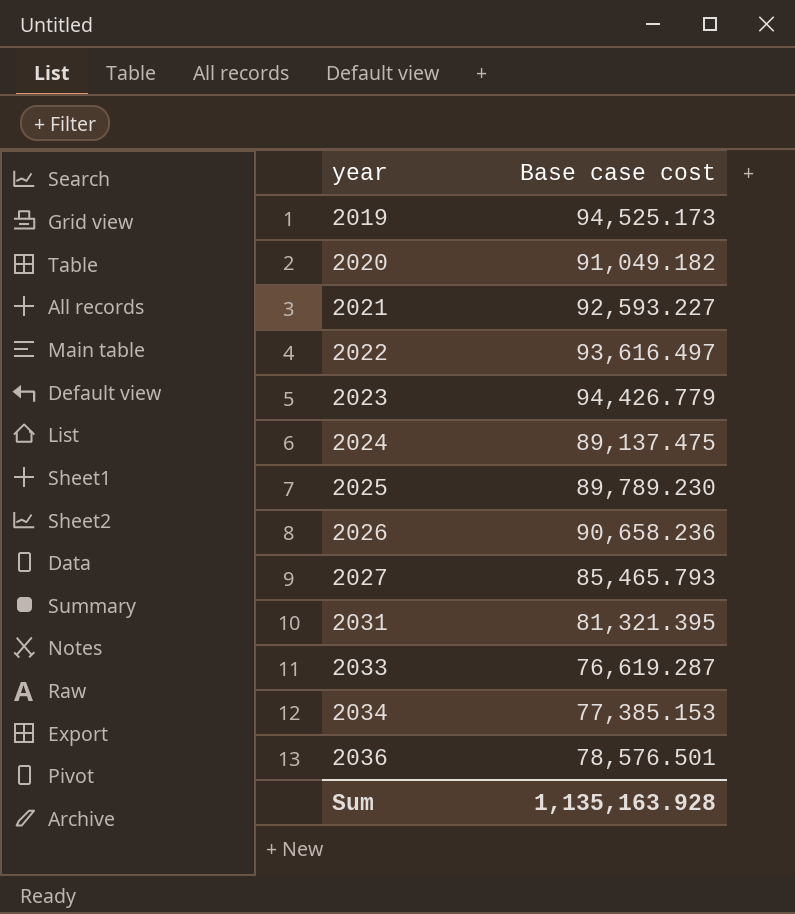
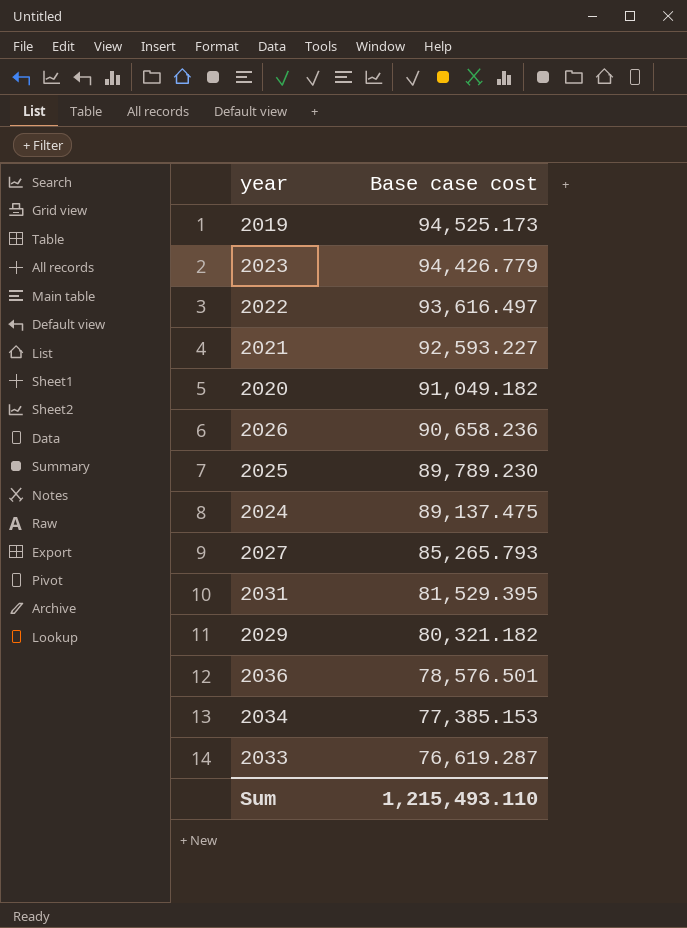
row order: year ascending -> Base case cost descending
2027 | Base case cost: 85,465.793 -> 85,265.793
2031 | Base case cost: 81,321.395 -> 81,529.395
row 2029: none -> 80,321.182
Sum | Base case cost: 1,135,163.928 -> 1,215,493.110

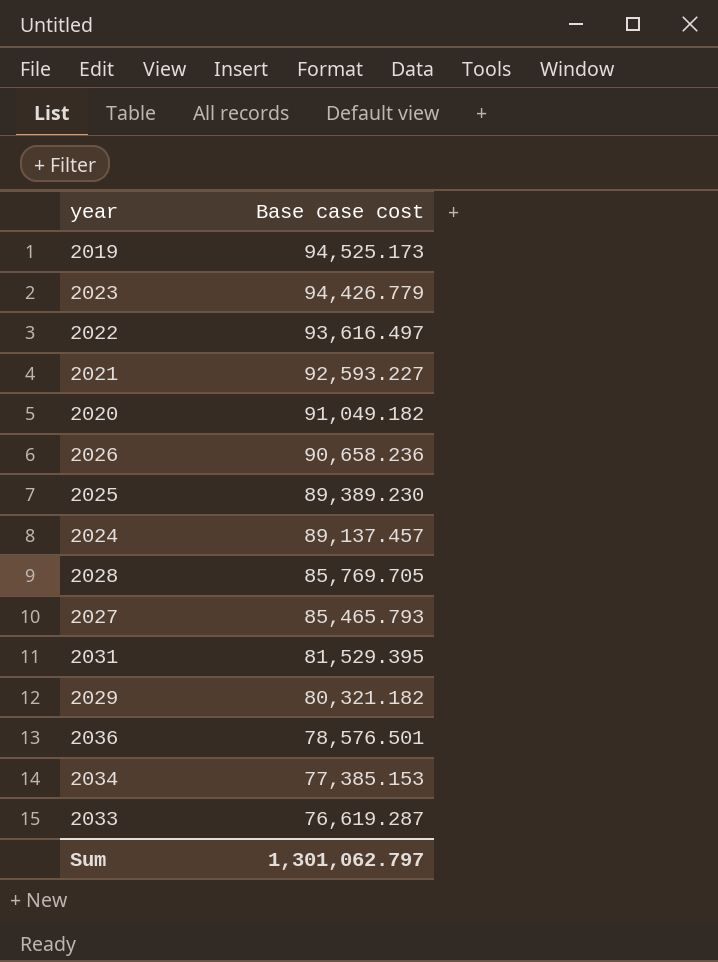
2025 | Base case cost: 89,789.230 -> 89,389.230
2024 | Base case cost: 89,137.475 -> 89,137.457
row 2028: none -> 85,769.705
2027 | Base case cost: 85,265.793 -> 85,465.793
Sum | Base case cost: 1,215,493.110 -> 1,301,062.797

